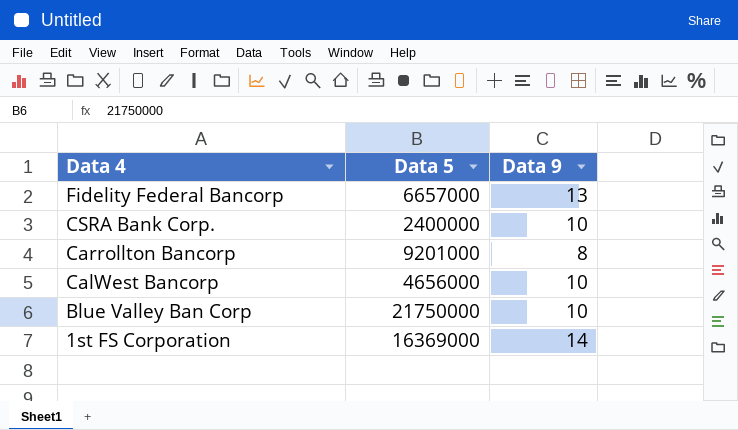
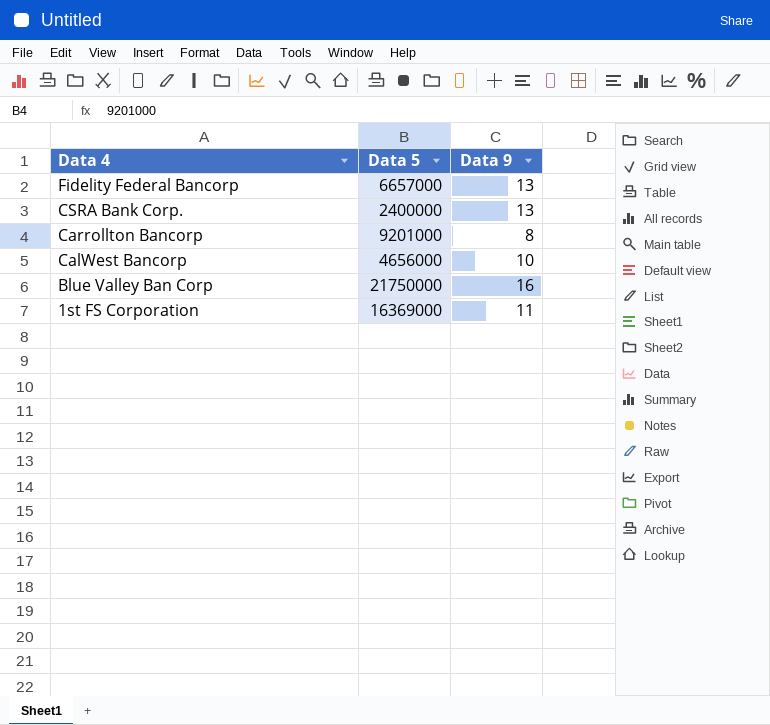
CSRA Bank Corp. | Data 9: 10 -> 13
Blue Valley Ban Corp | Data 9: 10 -> 16
1st FS Corporation | Data 9: 14 -> 11

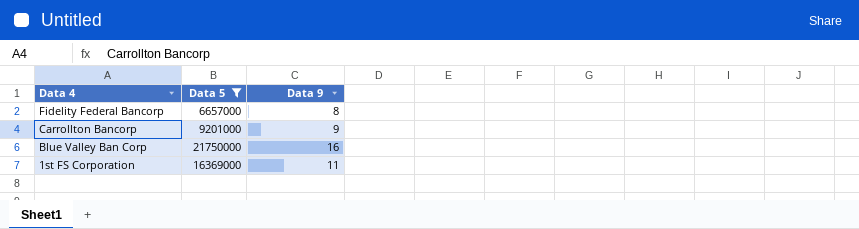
filter: none -> Data 5 >= 6657000
Fidelity Federal Bancorp | Data 9: 13 -> 8
Carrollton Bancorp | Data 9: 8 -> 9

